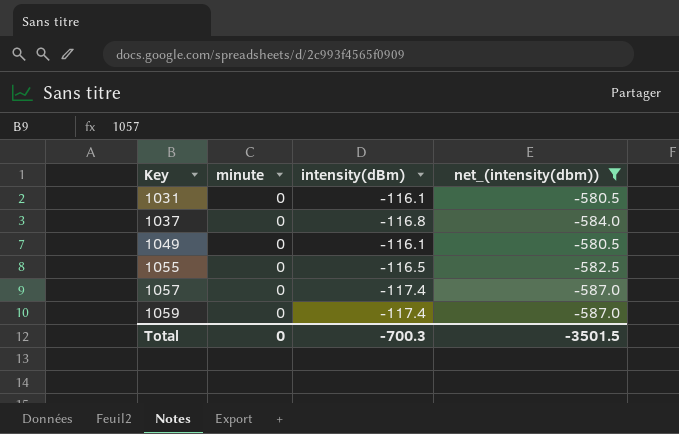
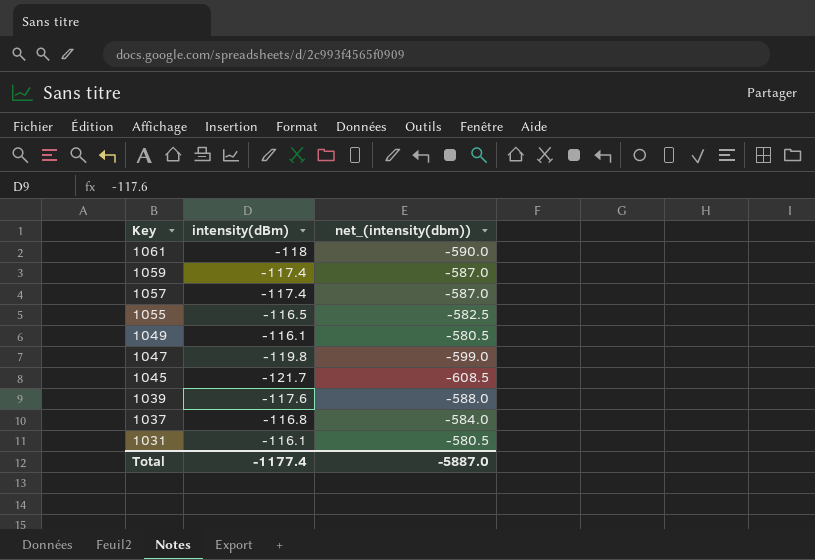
filter: net_(intensity(dbm)) >= -587.0 -> none
row order: Key ascending -> Key descending
column minute | position: 2 -> none
Total | intensity(dBm): -700.3 -> -1177.4
Total | net_(intensity(dbm)): -3501.5 -> -5887.0

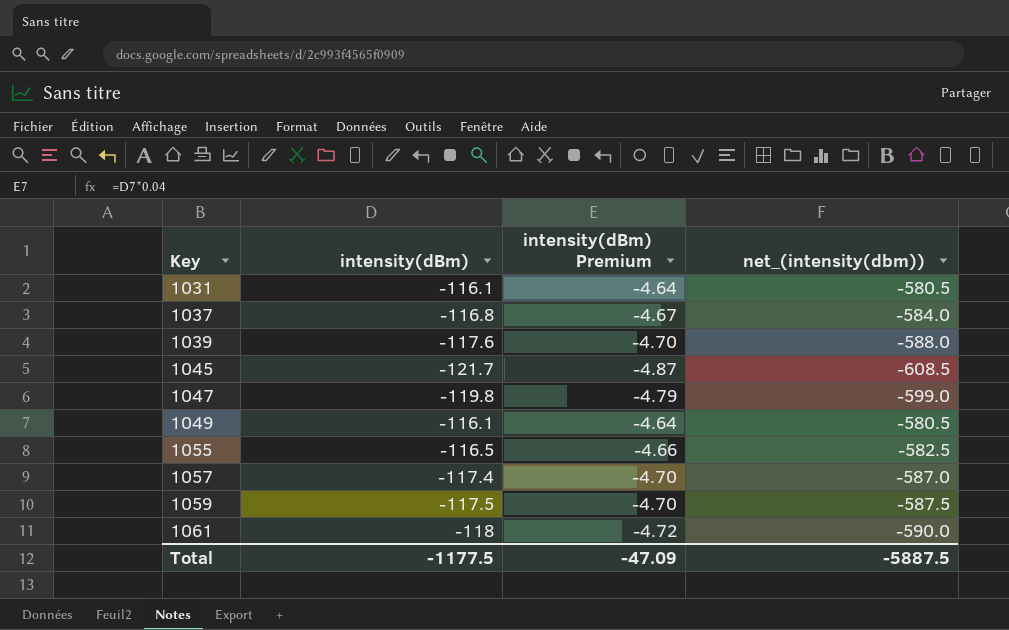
row order: Key descending -> Key ascending
column intensity(dBm) Premium | formula: none -> [intensity(dBm)] * 0.04
1059 | intensity(dBm): -117.4 -> -117.5
1059 | net_(intensity(dbm)): -587.0 -> -587.5
Total | intensity(dBm): -1177.4 -> -1177.5
Total | net_(intensity(dbm)): -5887.0 -> -5887.5

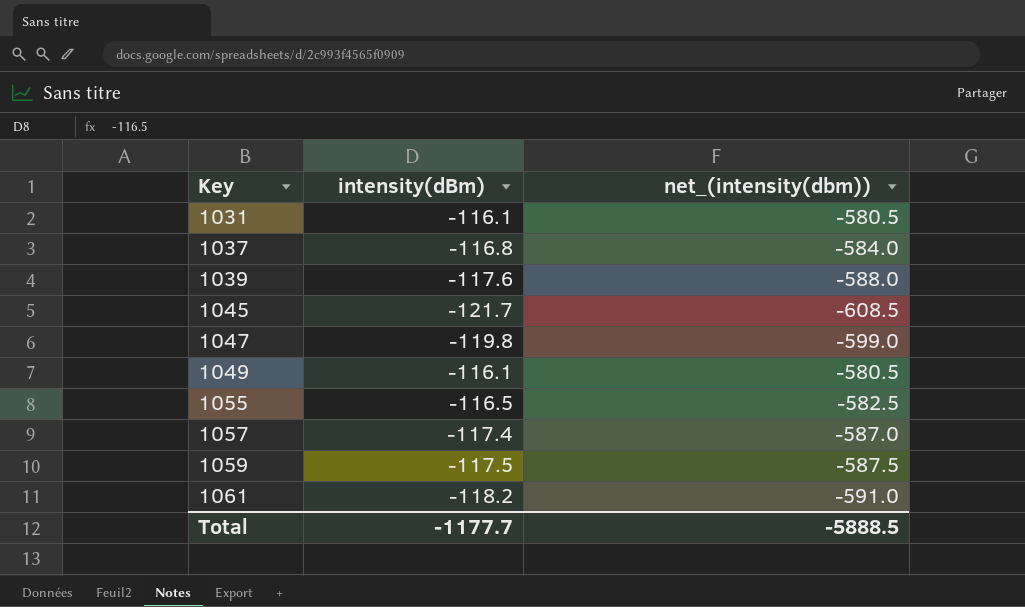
column intensity(dBm) Premium | formula: [intensity(dBm)] * 0.04 -> none
1061 | intensity(dBm): -118 -> -118.2
1061 | net_(intensity(dbm)): -590.0 -> -591.0
Total | intensity(dBm): -1177.5 -> -1177.7
Total | net_(intensity(dbm)): -5887.5 -> -5888.5

